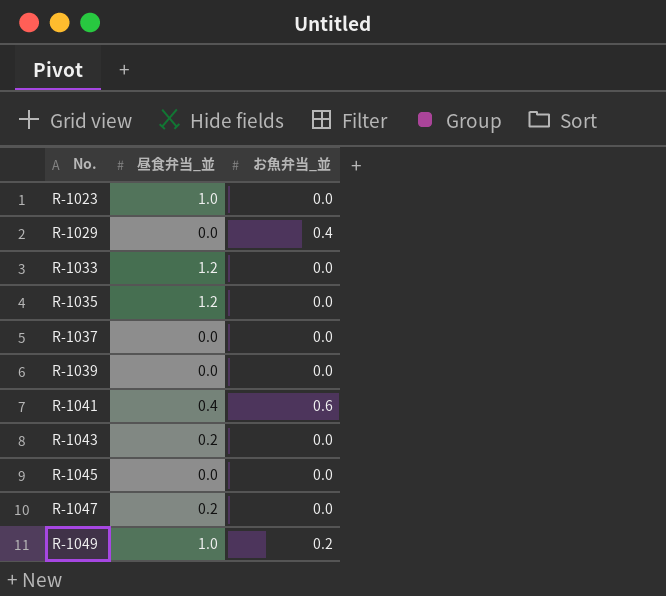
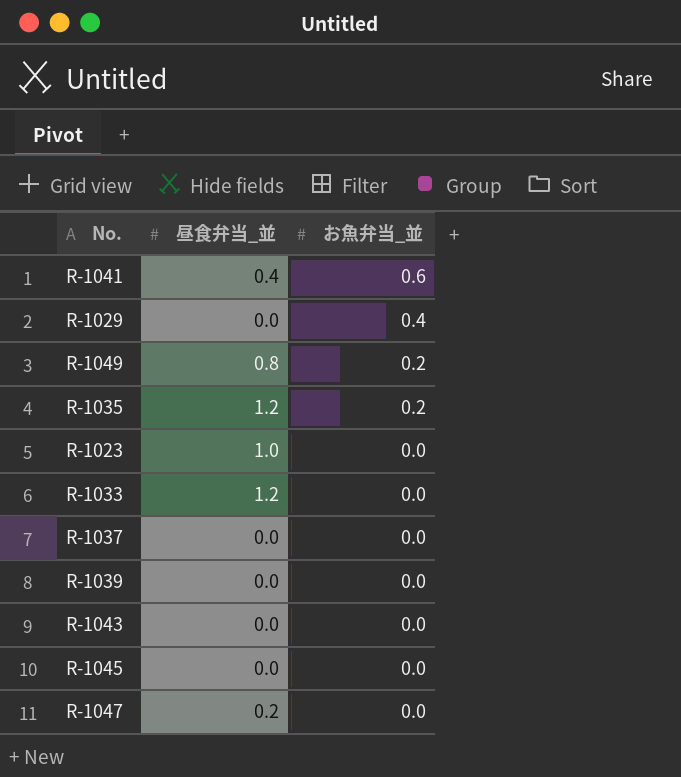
row order: No. ascending -> お魚弁当_並 descending
R-1049 | 昼食弁当_並: 1.0 -> 0.8
R-1035 | お魚弁当_並: 0.0 -> 0.2
R-1043 | 昼食弁当_並: 0.2 -> 0.0

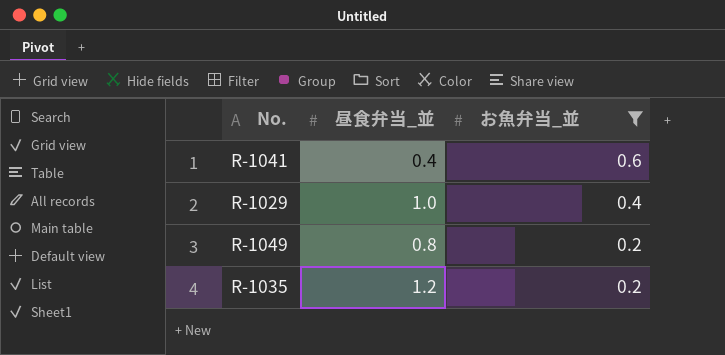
filter: none -> お魚弁当_並 != 0.0
R-1029 | 昼食弁当_並: 0.0 -> 1.0

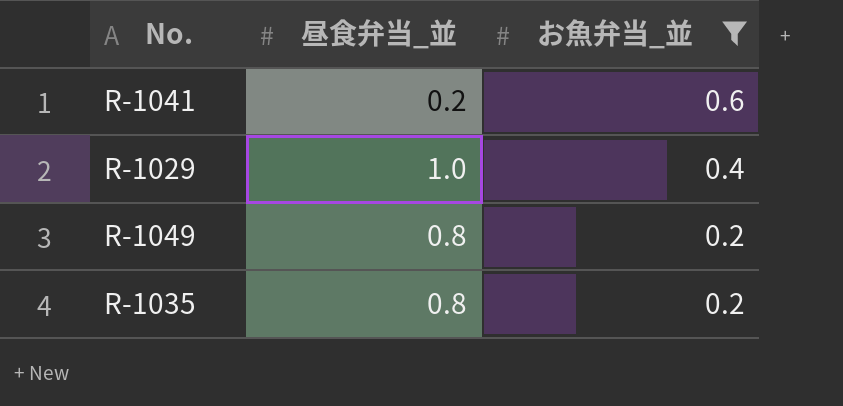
R-1041 | 昼食弁当_並: 0.4 -> 0.2
R-1035 | 昼食弁当_並: 1.2 -> 0.8

